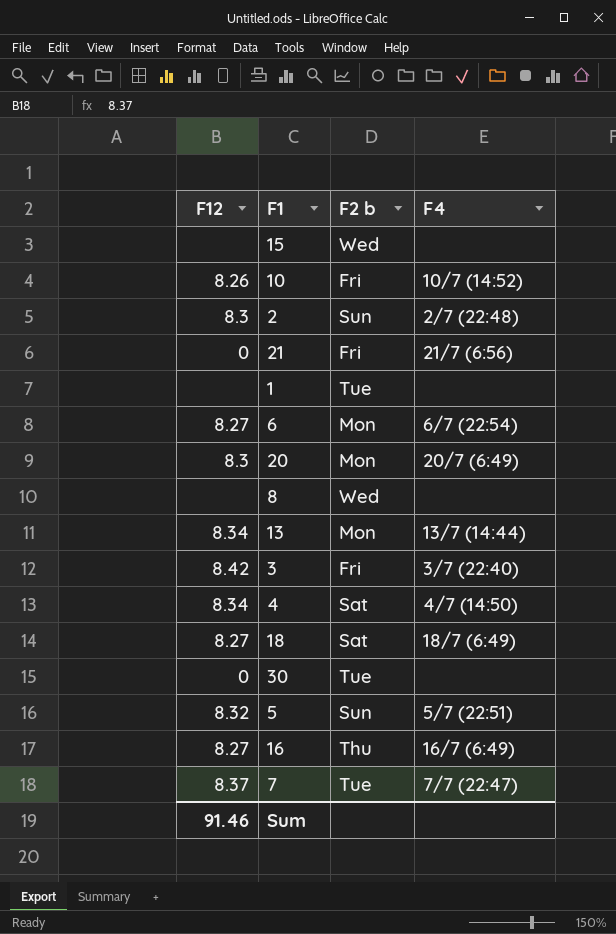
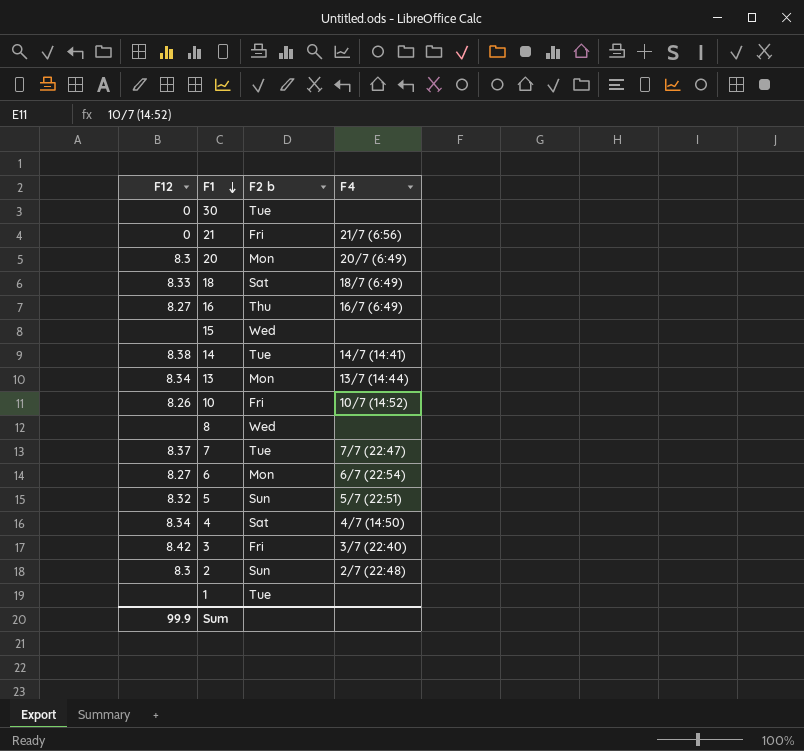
row order: none -> F1 descending
18 | F12: 8.27 -> 8.33
row 14: none -> 8.38 | Tue | 14/7 (14:41)
Sum | F12: 91.46 -> 99.9

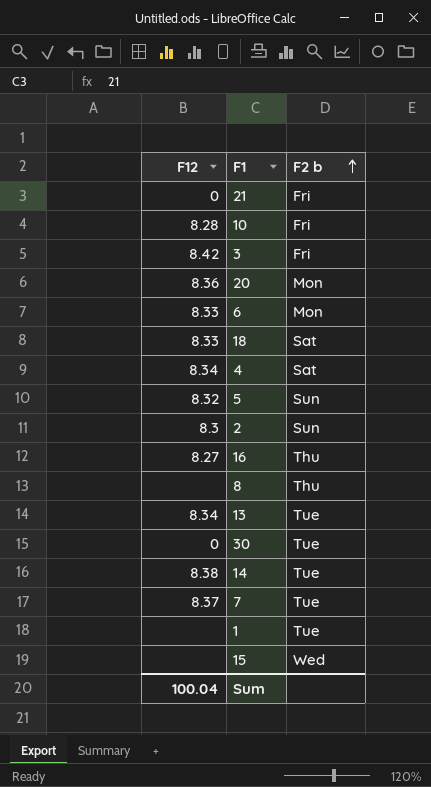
row order: F1 descending -> F2 b ascending
column F4 | position: 4 -> none
10 | F12: 8.26 -> 8.28
20 | F12: 8.3 -> 8.36
6 | F12: 8.27 -> 8.33
8 | F2 b: Wed -> Thu
13 | F2 b: Mon -> Tue
Sum | F12: 99.9 -> 100.04

